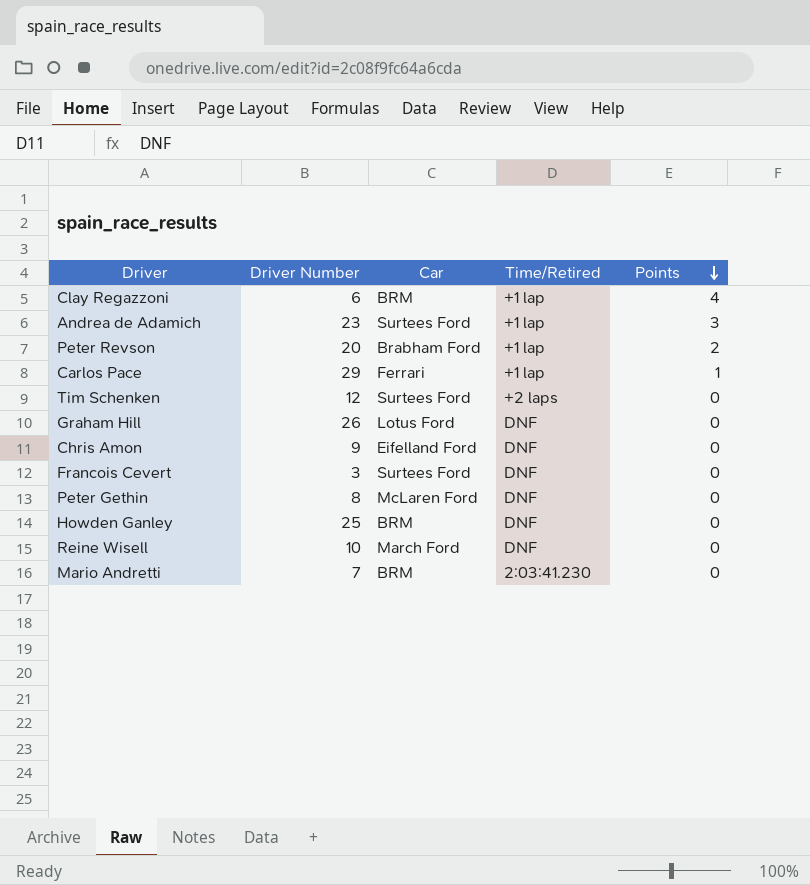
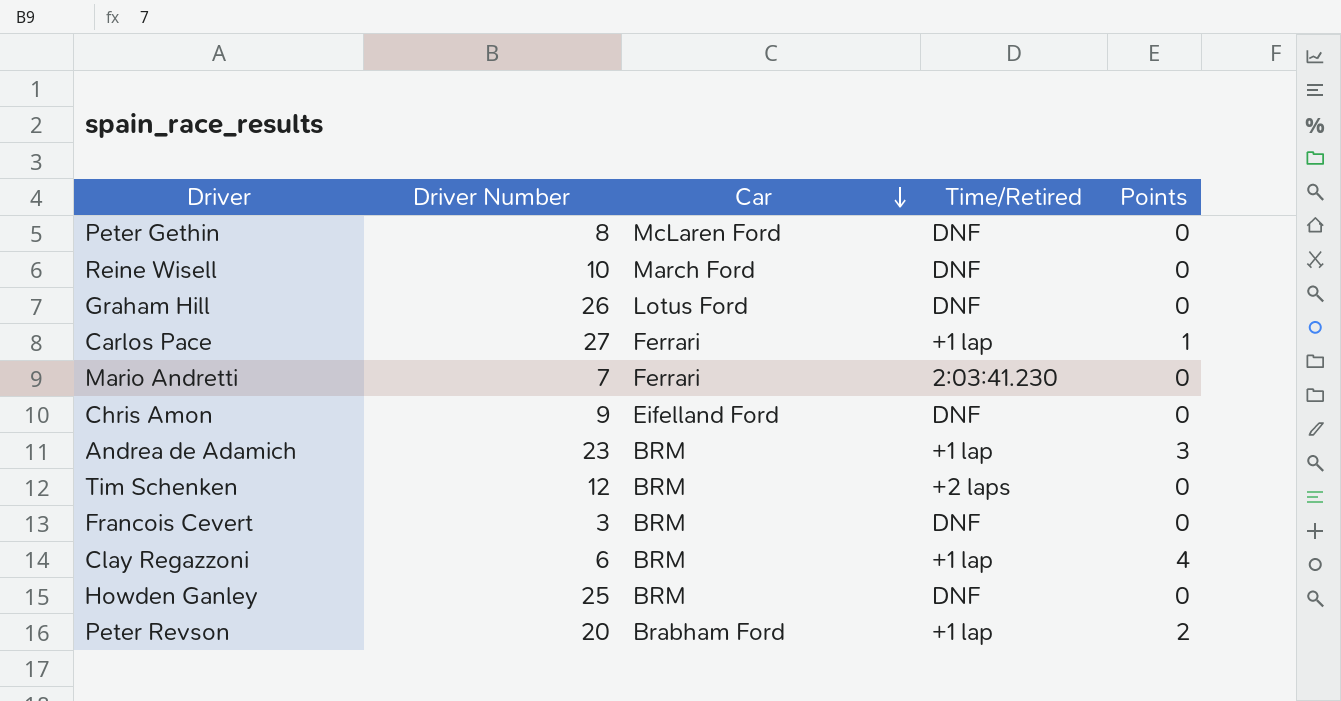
row order: Points descending -> Car descending
Carlos Pace | Driver Number: 29 -> 27
Mario Andretti | Car: BRM -> Ferrari
Andrea de Adamich | Car: Surtees Ford -> BRM
Tim Schenken | Car: Surtees Ford -> BRM
Francois Cevert | Car: Surtees Ford -> BRM

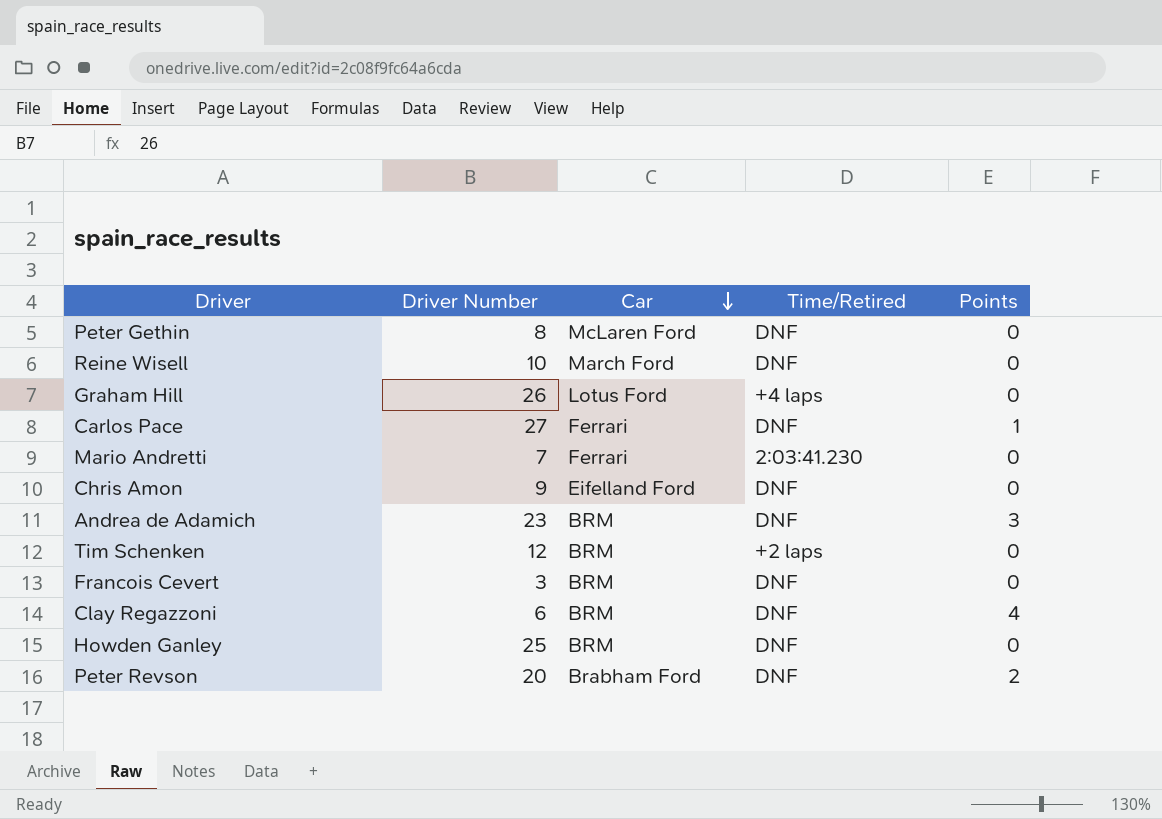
Graham Hill | Time/Retired: DNF -> +4 laps
Carlos Pace | Time/Retired: +1 lap -> DNF
Andrea de Adamich | Time/Retired: +1 lap -> DNF
Clay Regazzoni | Time/Retired: +1 lap -> DNF
Peter Revson | Time/Retired: +1 lap -> DNF

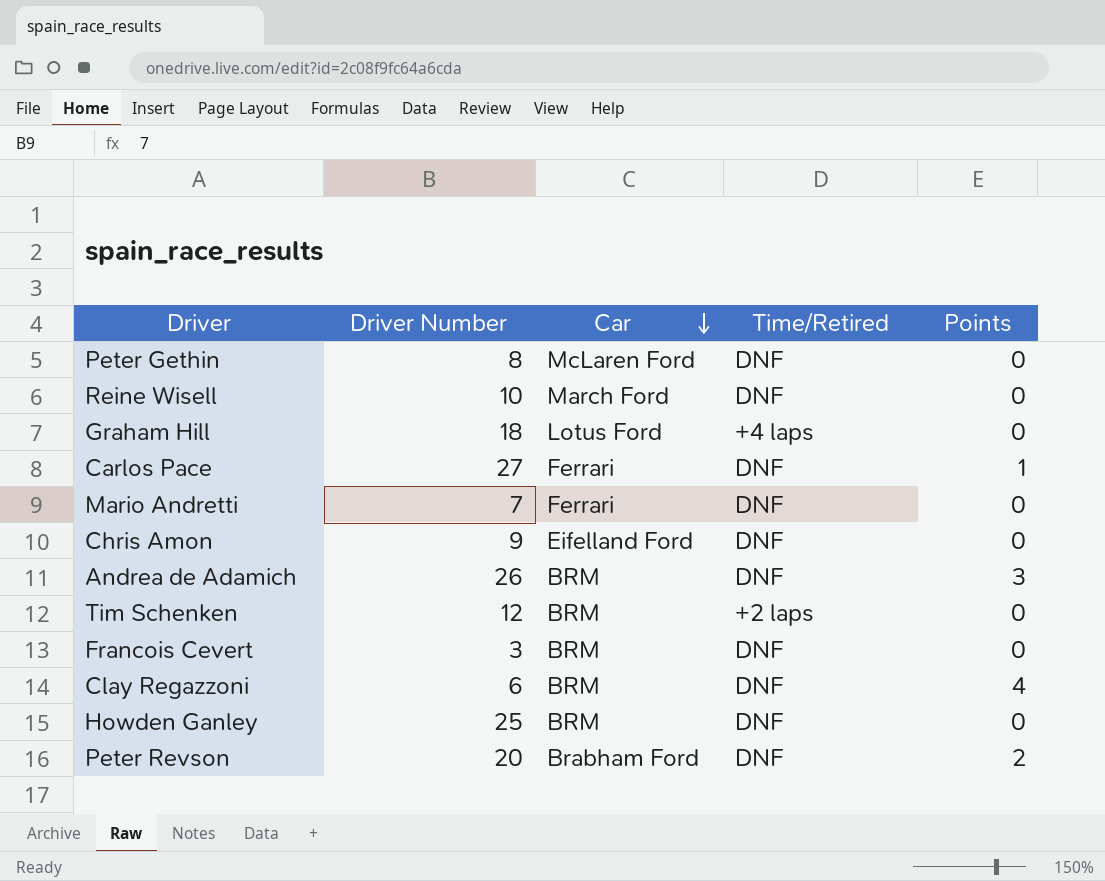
Graham Hill | Driver Number: 26 -> 18
Mario Andretti | Time/Retired: 2:03:41.230 -> DNF
Andrea de Adamich | Driver Number: 23 -> 26

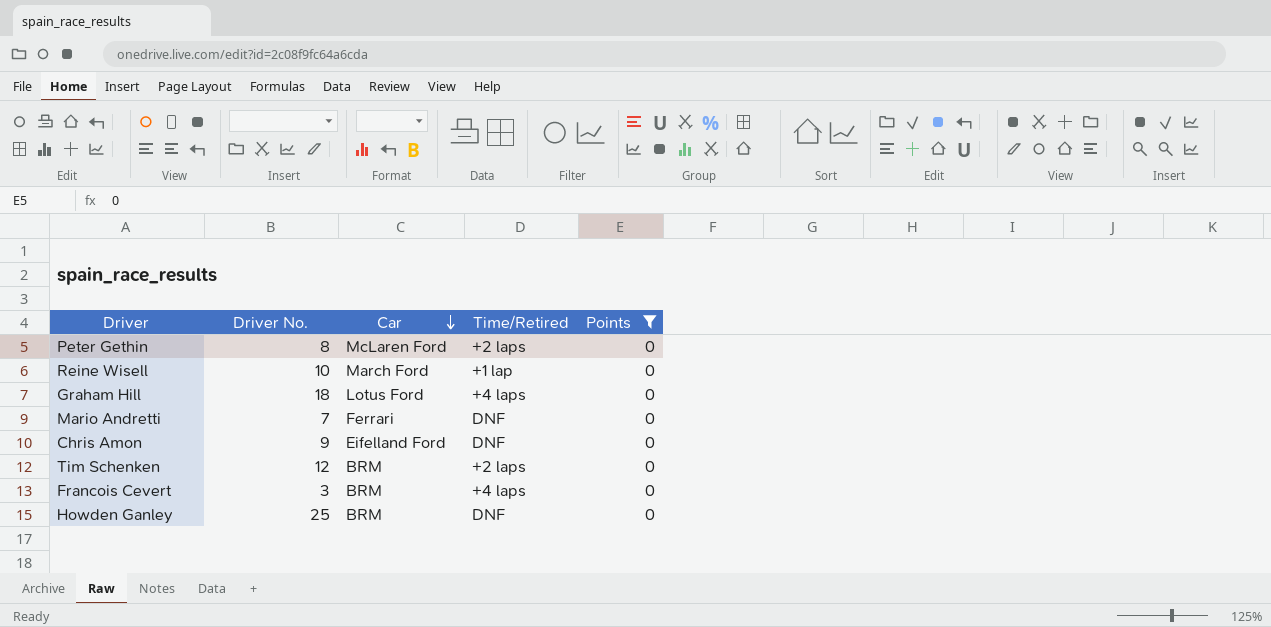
filter: none -> Points = 0
column name: Driver Number -> Driver No.
Peter Gethin | Time/Retired: DNF -> +2 laps
Reine Wisell | Time/Retired: DNF -> +1 lap
Francois Cevert | Time/Retired: DNF -> +4 laps

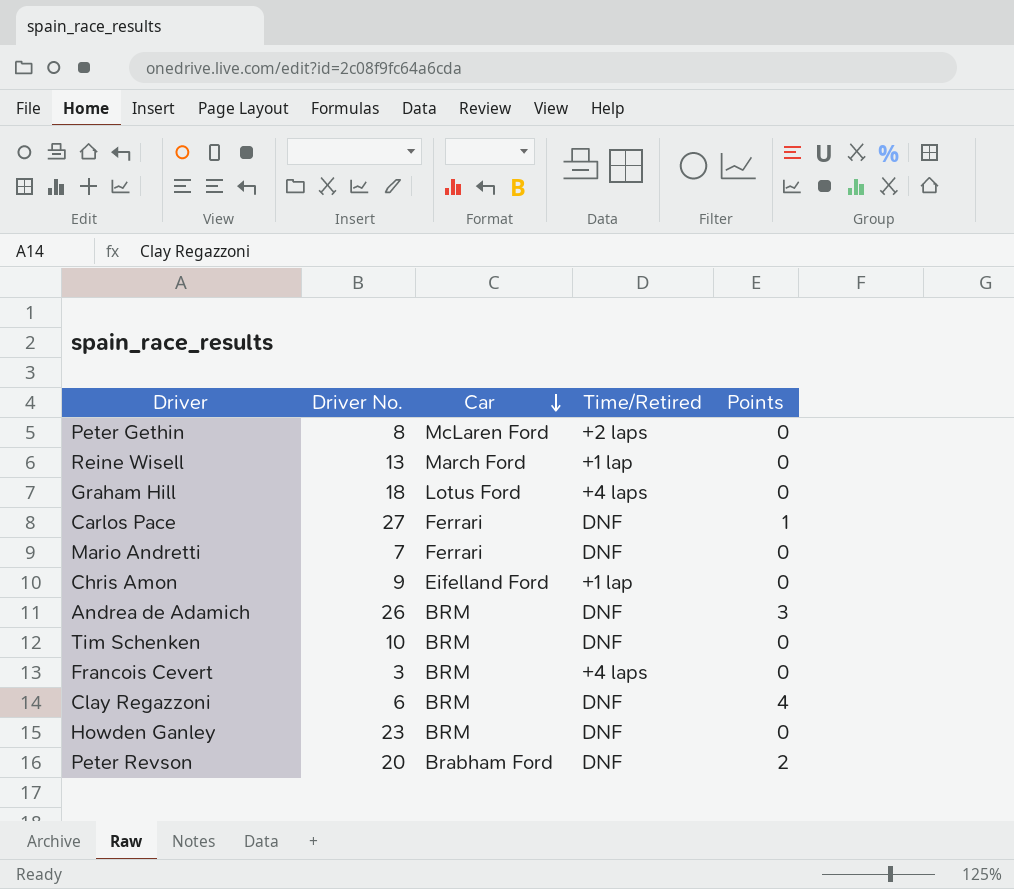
filter: Points = 0 -> none
Reine Wisell | Driver No.: 10 -> 13
Chris Amon | Time/Retired: DNF -> +1 lap
Tim Schenken | Driver No.: 12 -> 10
Tim Schenken | Time/Retired: +2 laps -> DNF
Howden Ganley | Driver No.: 25 -> 23

